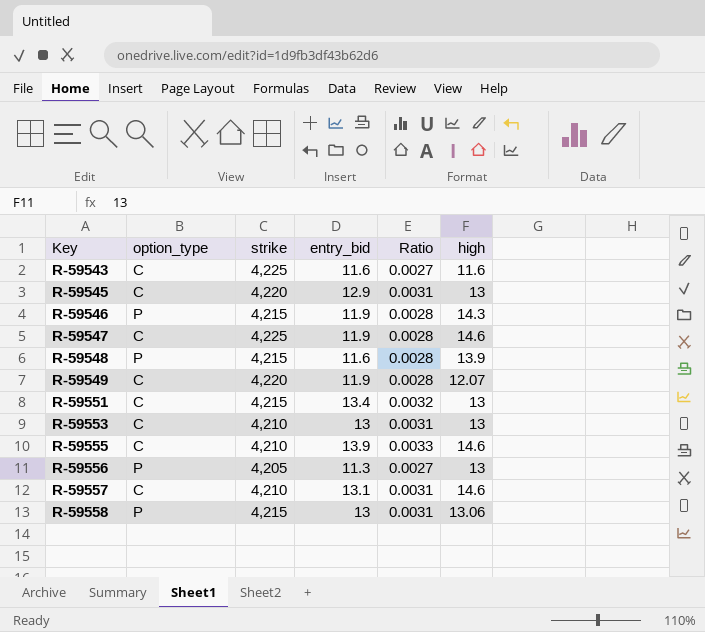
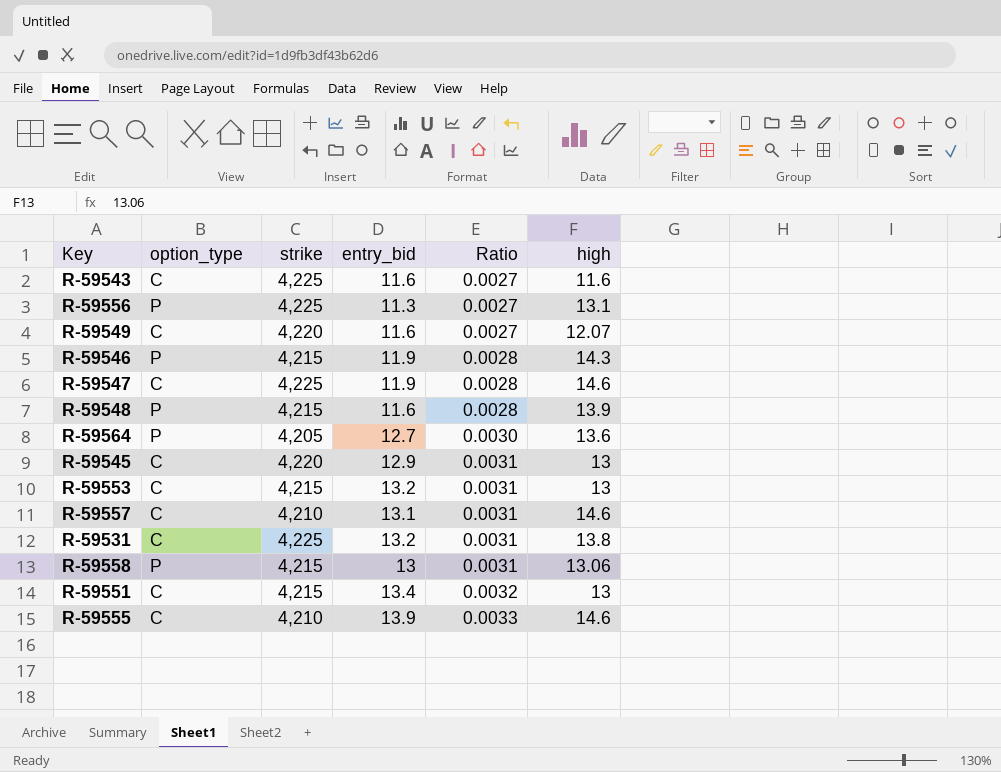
row order: Key ascending -> Ratio ascending
R-59556 | strike: 4,205 -> 4,225
R-59556 | high: 13 -> 13.1
R-59549 | entry_bid: 11.9 -> 11.6
R-59549 | Ratio: 0.0028 -> 0.0027
row R-59564: none -> P | 4,205 | 12.7 | 0.0030 | 13.6
R-59553 | strike: 4,210 -> 4,215
R-59553 | entry_bid: 13 -> 13.2
row R-59531: none -> C | 4,225 | 13.2 | 0.0031 | 13.8

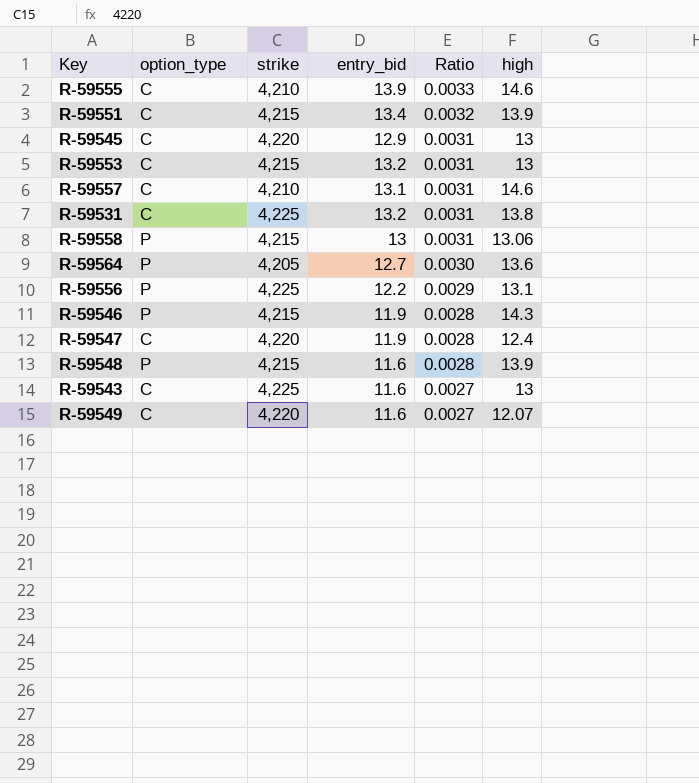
row order: Ratio ascending -> Ratio descending
R-59551 | high: 13 -> 13.9
R-59556 | entry_bid: 11.3 -> 12.2
R-59556 | Ratio: 0.0027 -> 0.0029
R-59547 | strike: 4,225 -> 4,220
R-59547 | high: 14.6 -> 12.4
R-59543 | high: 11.6 -> 13

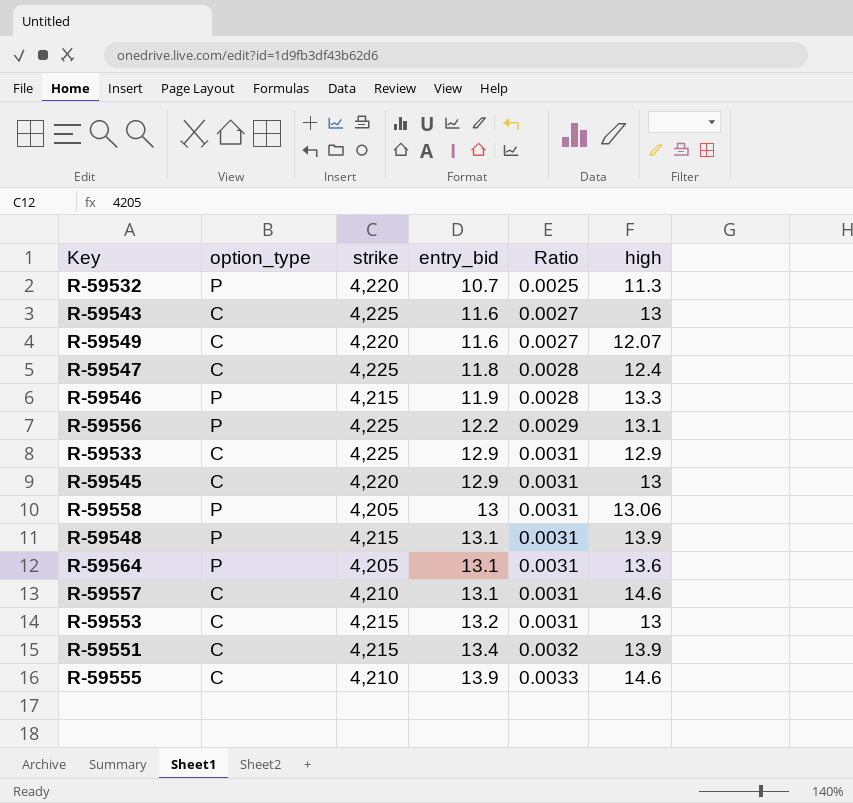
row order: Ratio descending -> entry_bid ascending
row R-59531: C | 4,225 | 13.2 | 0.0031 | 13.8 -> none
row R-59532: none -> P | 4,220 | 10.7 | 0.0025 | 11.3
R-59547 | strike: 4,220 -> 4,225
R-59547 | entry_bid: 11.9 -> 11.8
R-59546 | high: 14.3 -> 13.3
row R-59533: none -> C | 4,225 | 12.9 | 0.0031 | 12.9
R-59558 | strike: 4,215 -> 4,205
R-59548 | entry_bid: 11.6 -> 13.1
R-59548 | Ratio: 0.0028 -> 0.0031
R-59564 | entry_bid: 12.7 -> 13.1
R-59564 | Ratio: 0.0030 -> 0.0031

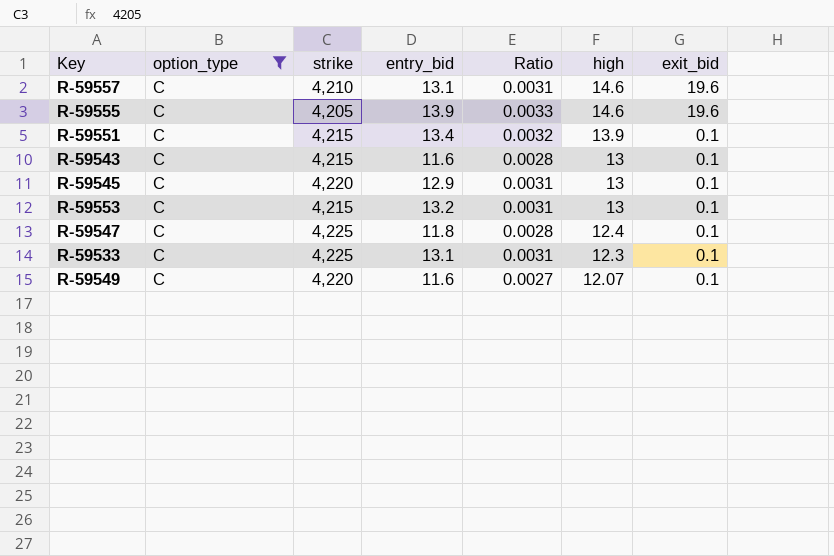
filter: none -> option_type = C
row order: entry_bid ascending -> high descending
column exit_bid | position: none -> 7
R-59555 | strike: 4,210 -> 4,205
R-59543 | strike: 4,225 -> 4,215
R-59543 | Ratio: 0.0027 -> 0.0028
R-59533 | entry_bid: 12.9 -> 13.1
R-59533 | high: 12.9 -> 12.3

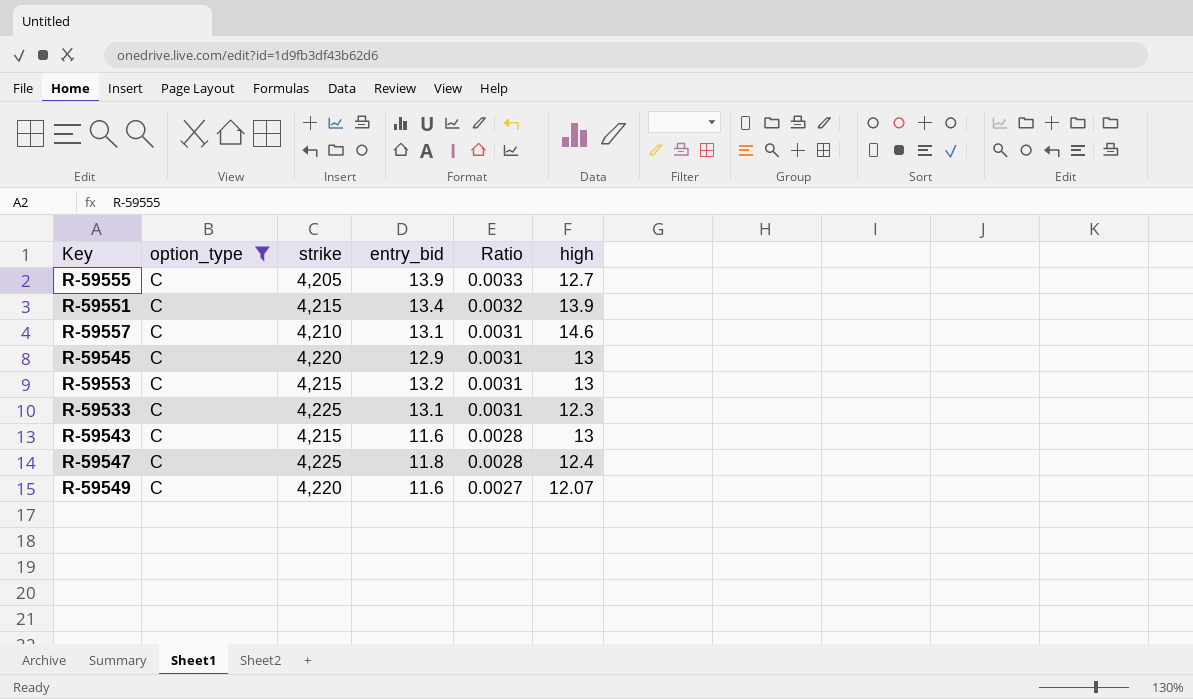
row order: high descending -> Ratio descending
column exit_bid | position: 7 -> none
R-59555 | high: 14.6 -> 12.7

